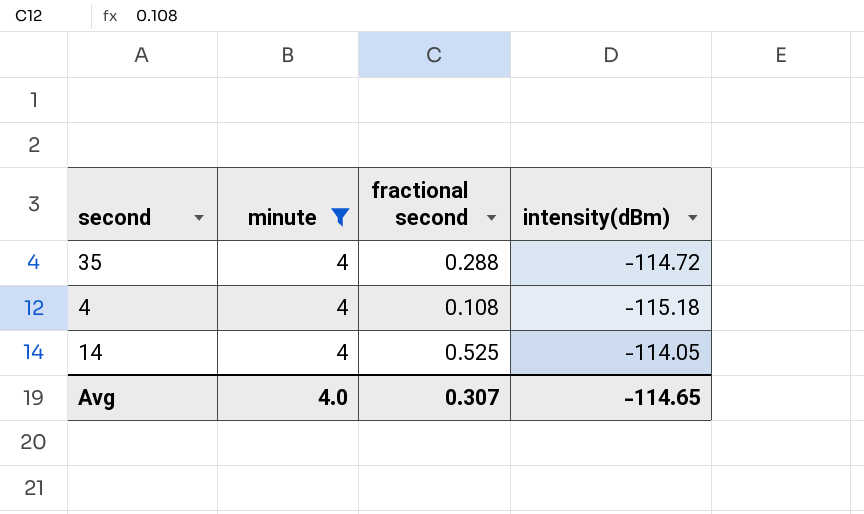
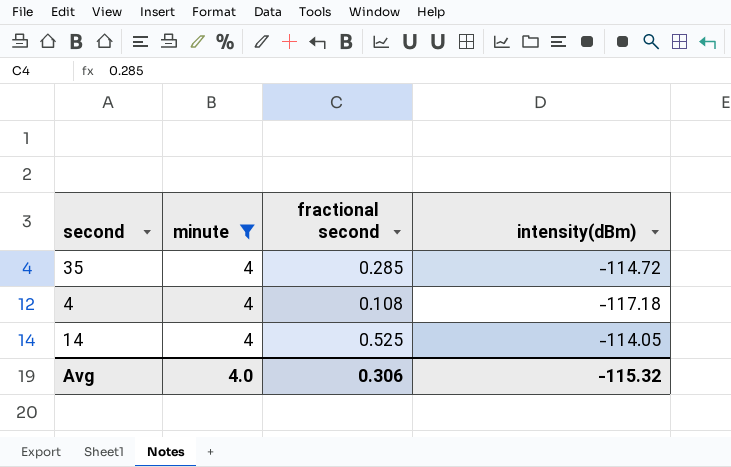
35 | fractional second: 0.288 -> 0.285
4 | intensity(dBm): -115.18 -> -117.18
Avg | fractional second: 0.307 -> 0.306
Avg | intensity(dBm): -114.65 -> -115.32

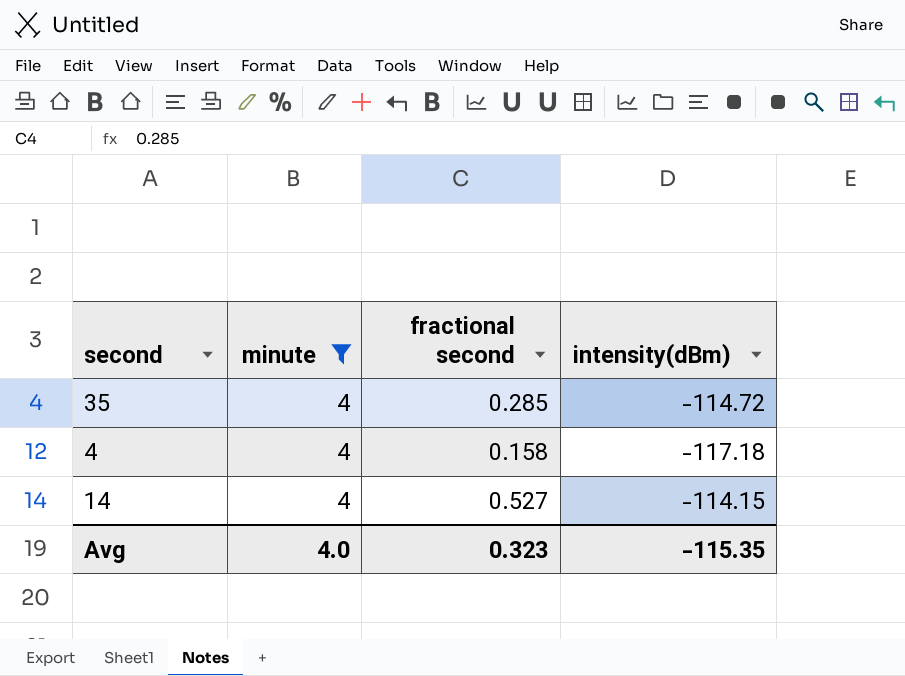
4 | fractional second: 0.108 -> 0.158
14 | fractional second: 0.525 -> 0.527
14 | intensity(dBm): -114.05 -> -114.15
Avg | fractional second: 0.306 -> 0.323
Avg | intensity(dBm): -115.32 -> -115.35

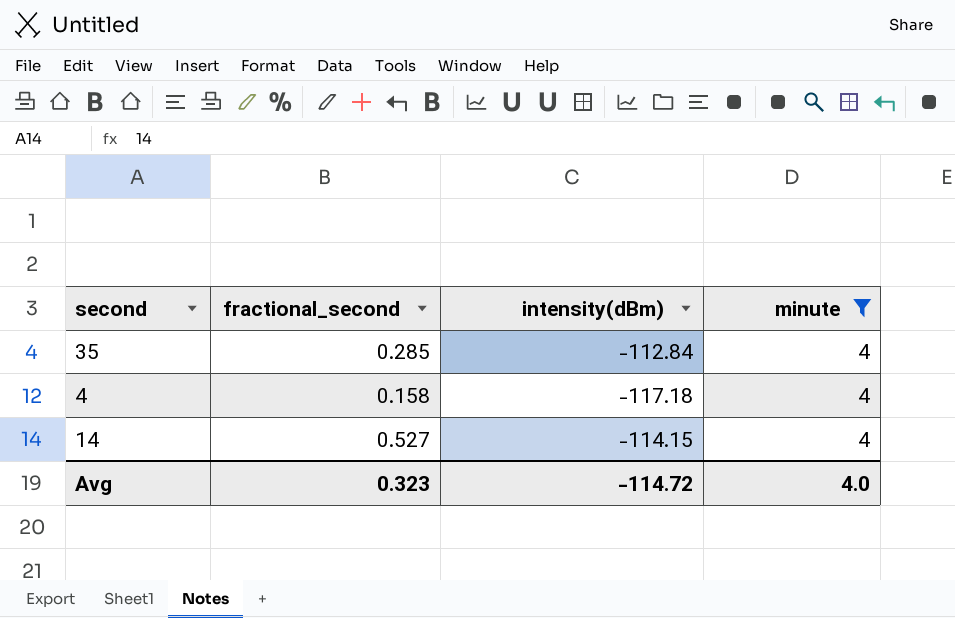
column name: fractional second -> fractional_second
column minute | position: 2 -> 4
35 | intensity(dBm): -114.72 -> -112.84
Avg | intensity(dBm): -115.35 -> -114.72

